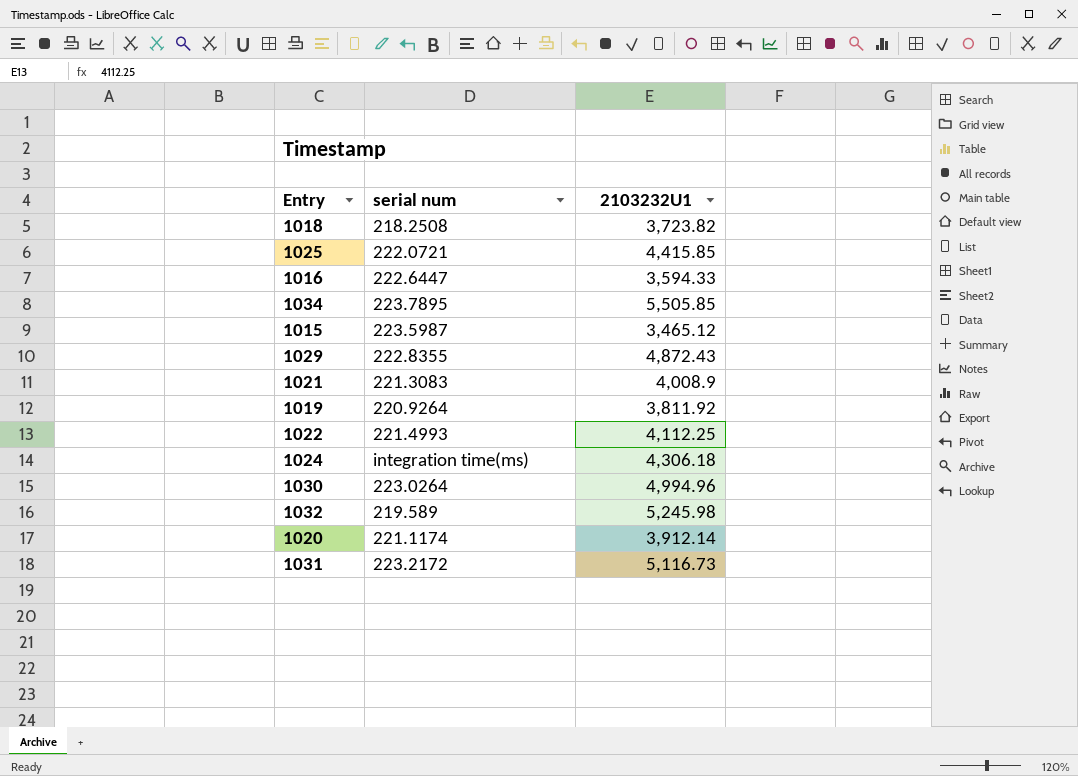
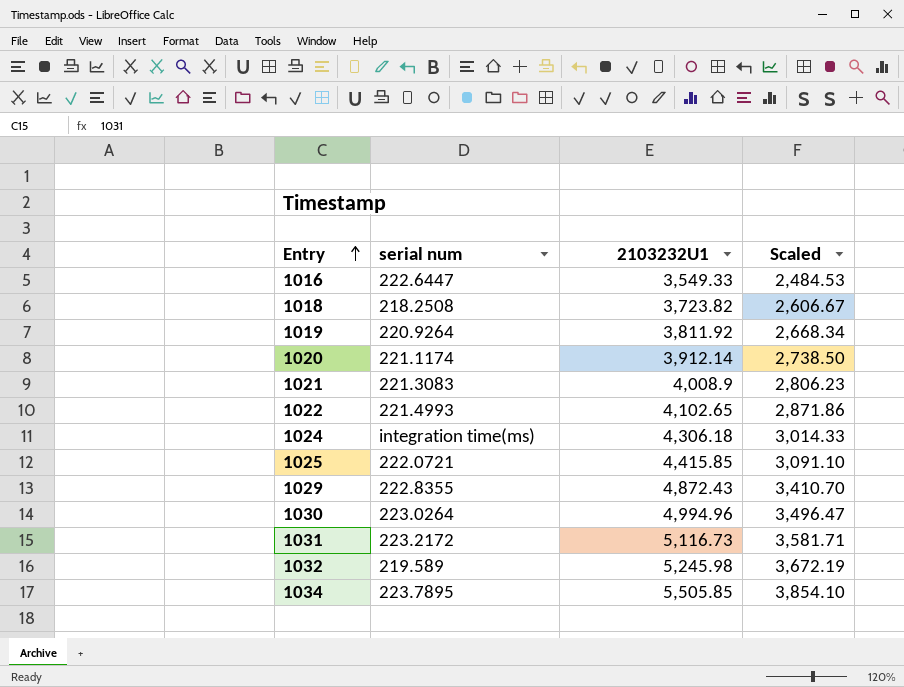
row order: none -> Entry ascending
column Scaled | formula: none -> [2103232U1] * 0.7
row 1015: 223.5987 | 3,465.12 -> none
1016 | 2103232U1: 3,594.33 -> 3,549.33
1022 | 2103232U1: 4,112.25 -> 4,102.65

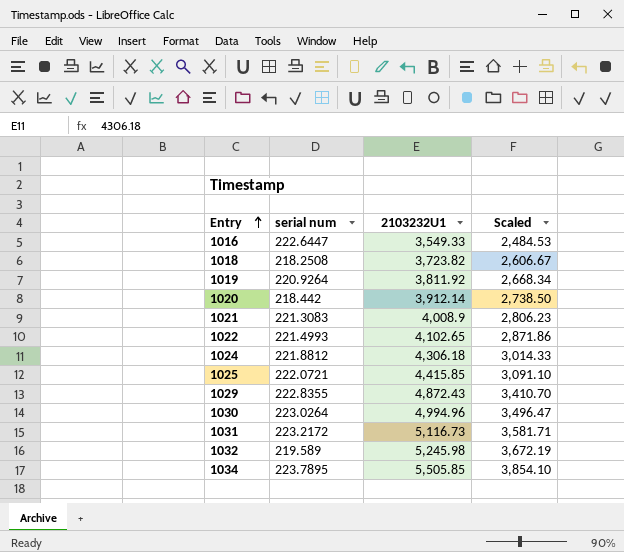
1020 | serial num: 221.1174 -> 218.442
1024 | serial num: integration time(ms) -> 221.8812

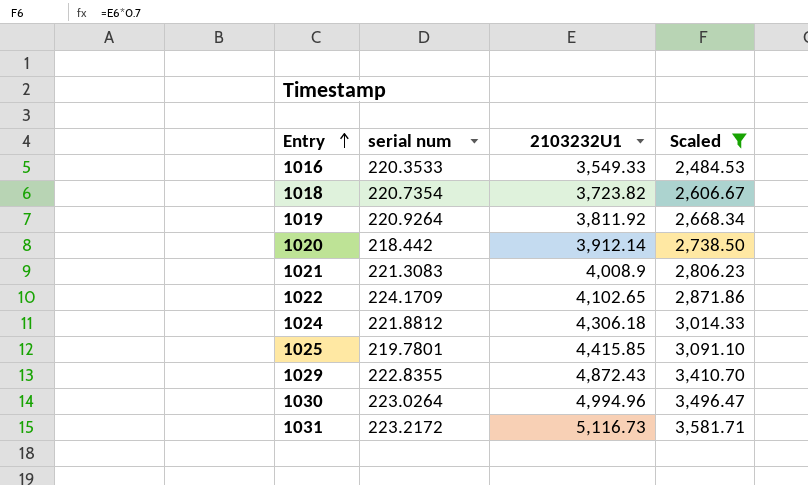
filter: none -> Scaled <= 3,581.71
1016 | serial num: 222.6447 -> 220.3533
1018 | serial num: 218.2508 -> 220.7354
1022 | serial num: 221.4993 -> 224.1709
1025 | serial num: 222.0721 -> 219.7801

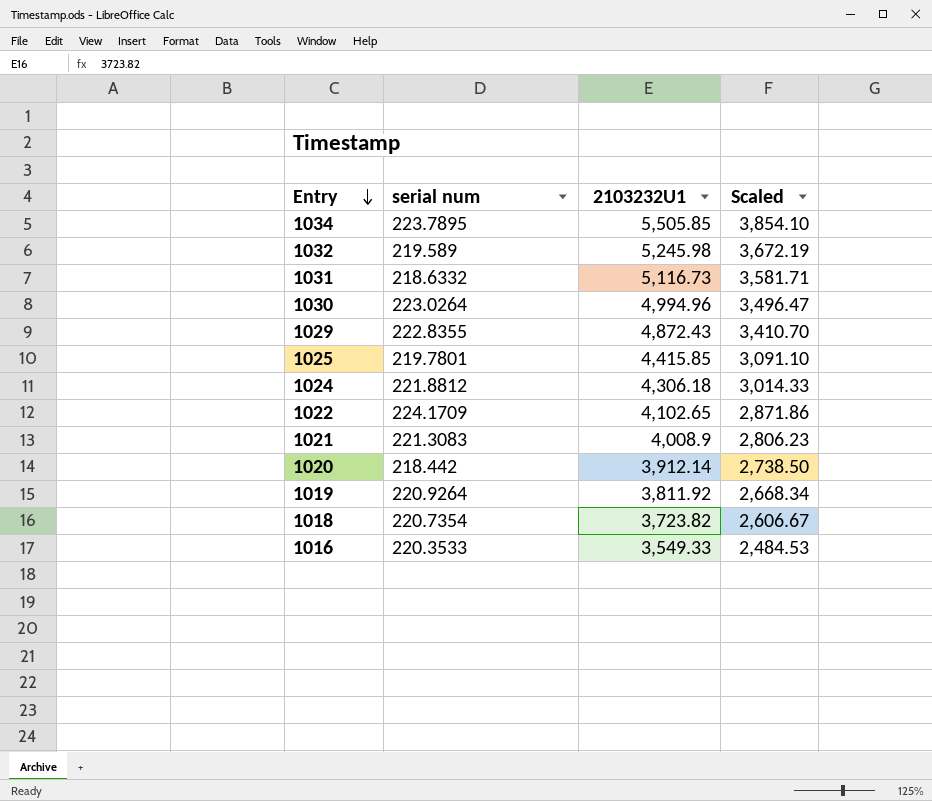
filter: Scaled <= 3,581.71 -> none
row order: Entry ascending -> Entry descending
1031 | serial num: 223.2172 -> 218.6332

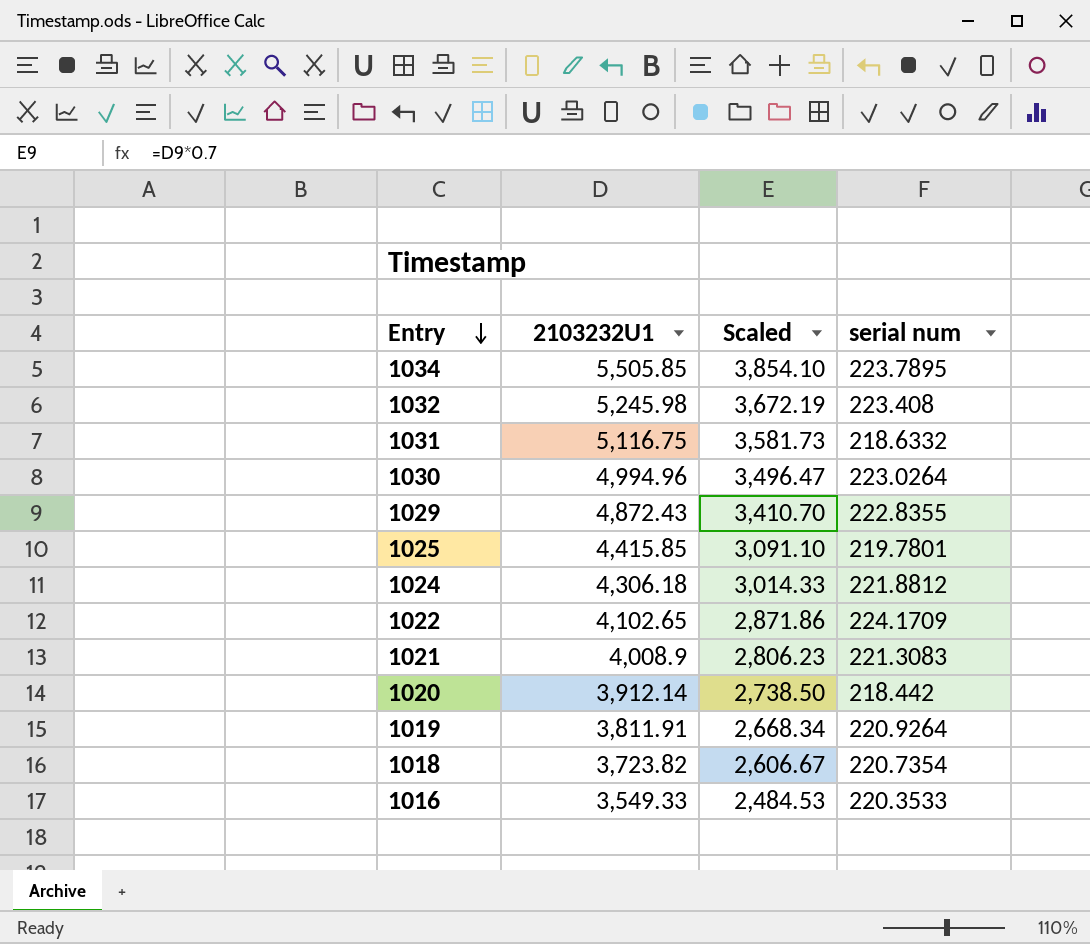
column serial num | position: 2 -> 4
1032 | serial num: 219.589 -> 223.408
1031 | 2103232U1: 5,116.73 -> 5,116.75
1031 | Scaled: 3,581.71 -> 3,581.73
1019 | 2103232U1: 3,811.92 -> 3,811.91

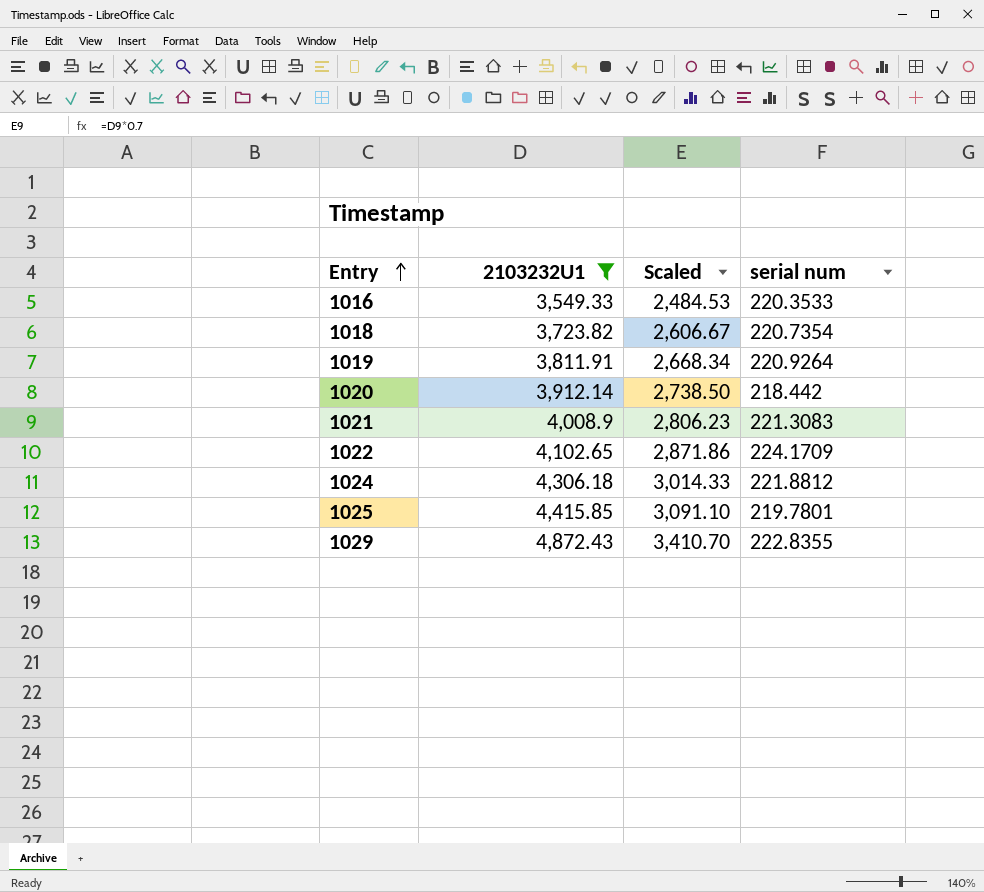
filter: none -> 2103232U1 <= 4,872.43
row order: Entry descending -> Entry ascending

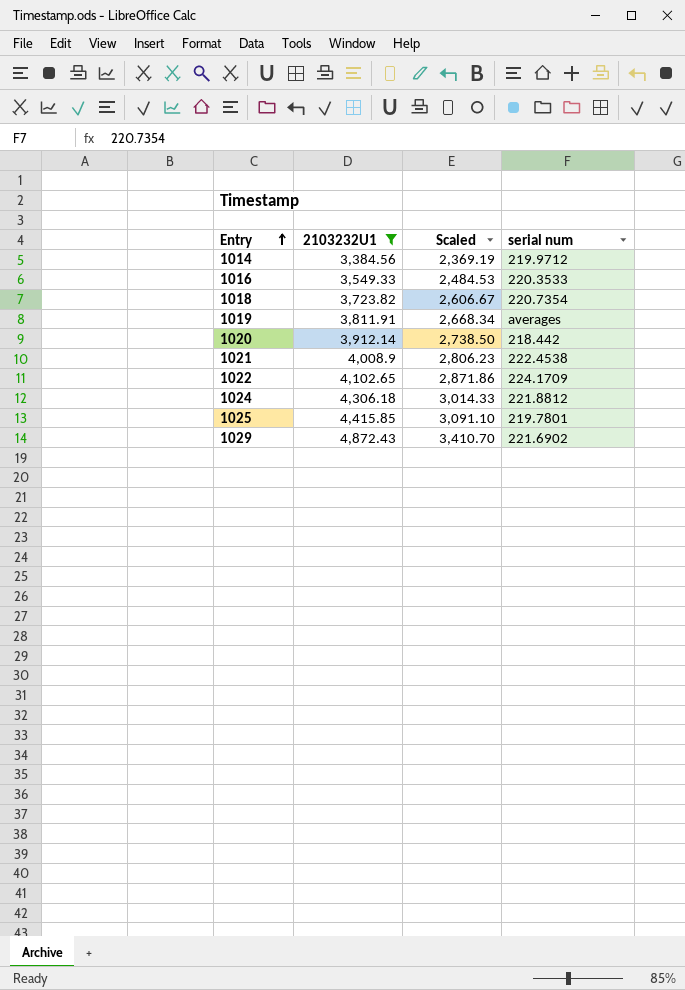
row 1014: none -> 3,384.56 | 2,369.19 | 219.9712
1019 | serial num: 220.9264 -> averages
1021 | serial num: 221.3083 -> 222.4538
1029 | serial num: 222.8355 -> 221.6902

